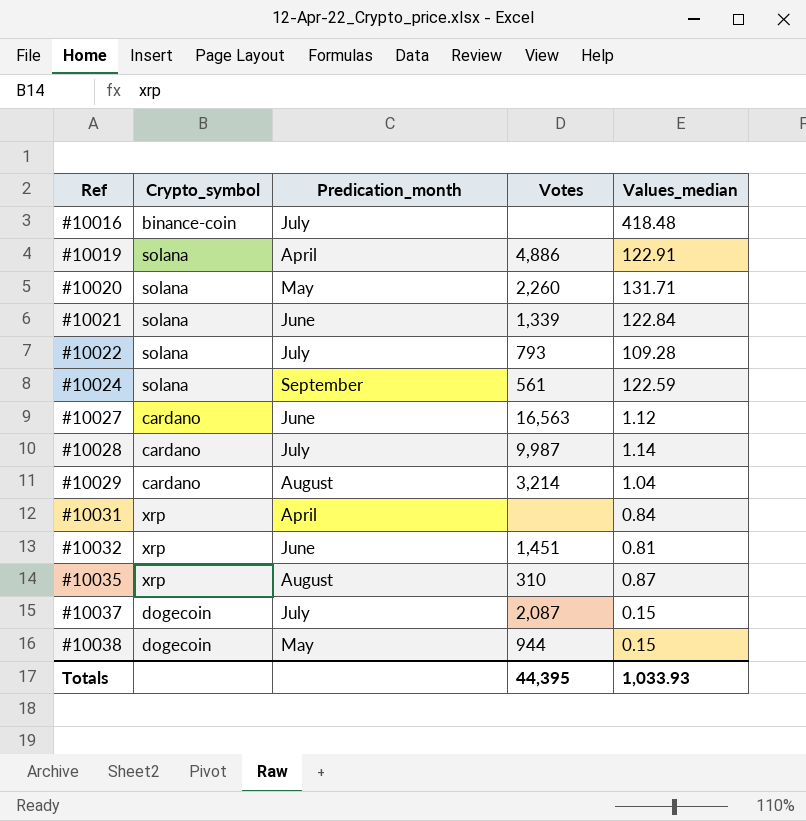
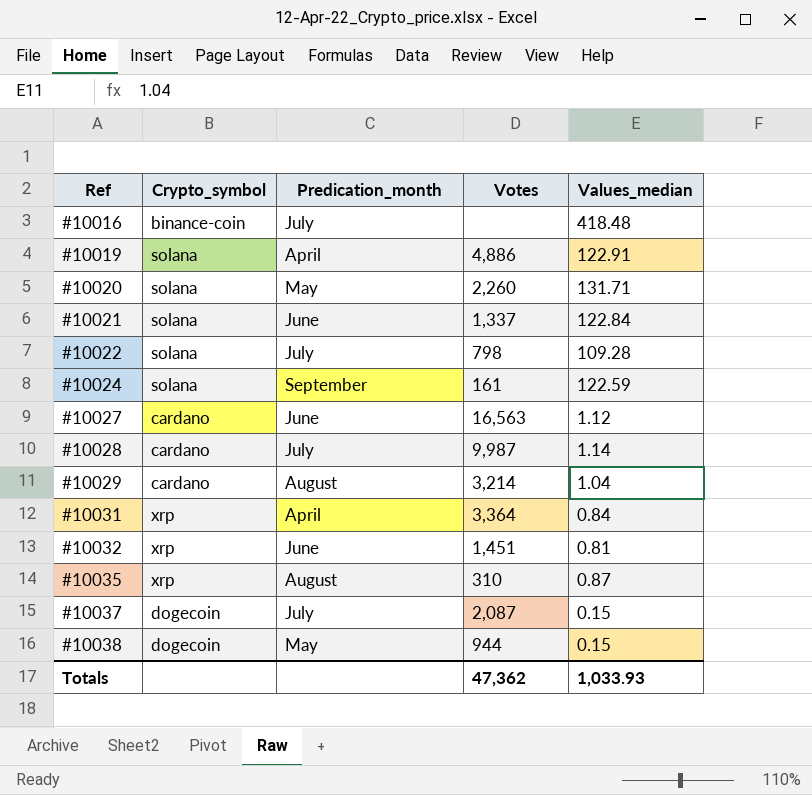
#10021 | Votes: 1,339 -> 1,337
#10022 | Votes: 793 -> 798
#10024 | Votes: 561 -> 161
#10031 | Votes: none -> 3,364
Totals | Votes: 44,395 -> 47,362

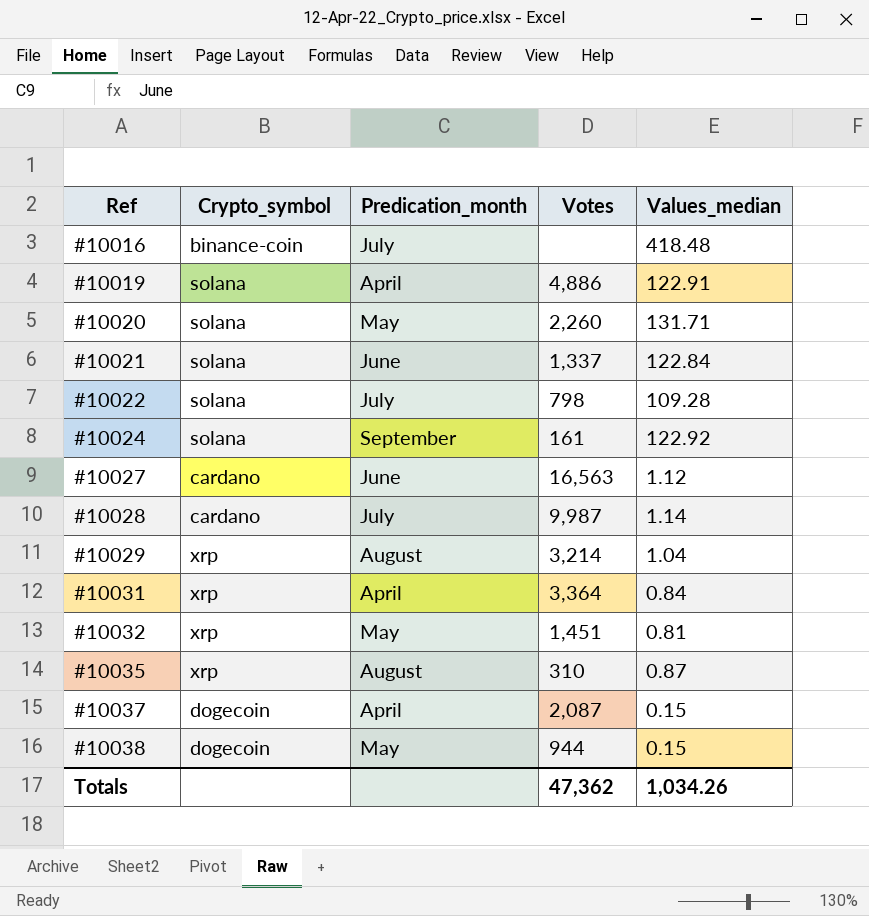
#10024 | Values_median: 122.59 -> 122.92
#10029 | Crypto_symbol: cardano -> xrp
#10032 | Predication_month: June -> May
#10037 | Predication_month: July -> April
Totals | Values_median: 1,033.93 -> 1,034.26

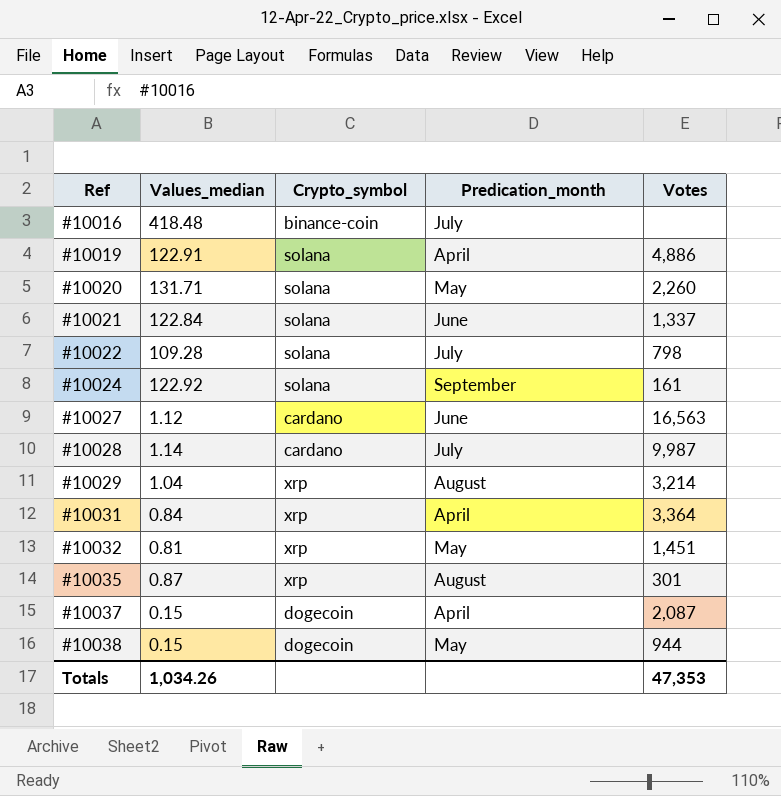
column Values_median | position: 5 -> 2
#10035 | Votes: 310 -> 301
Totals | Votes: 47,362 -> 47,353

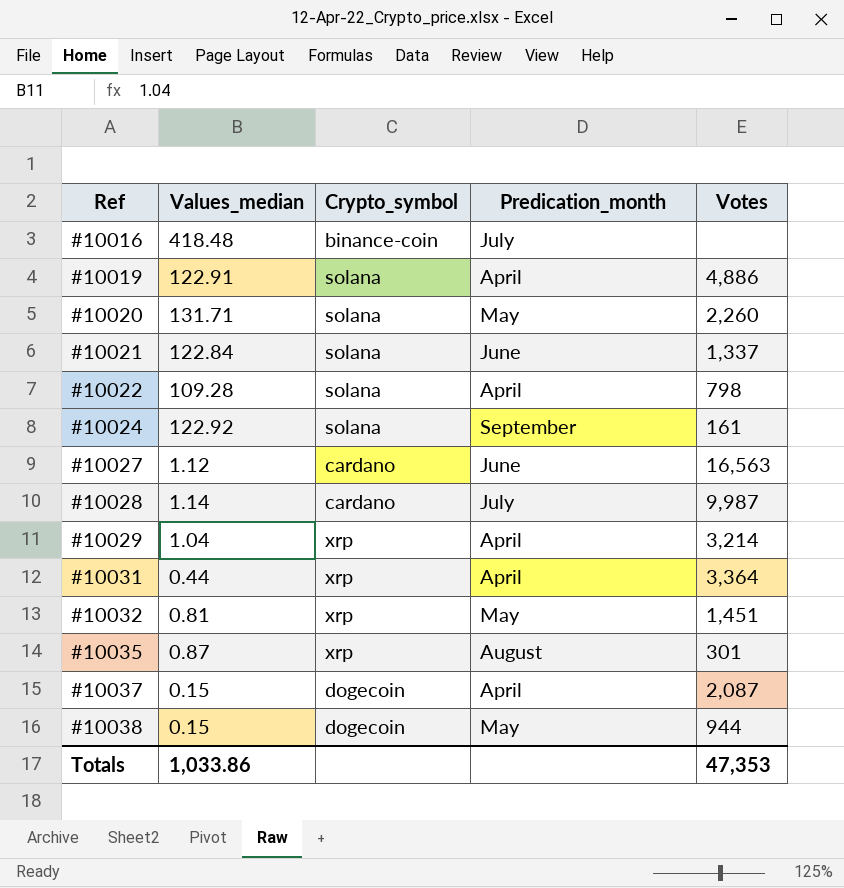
#10022 | Predication_month: July -> April
#10029 | Predication_month: August -> April
#10031 | Values_median: 0.84 -> 0.44
Totals | Values_median: 1,034.26 -> 1,033.86

